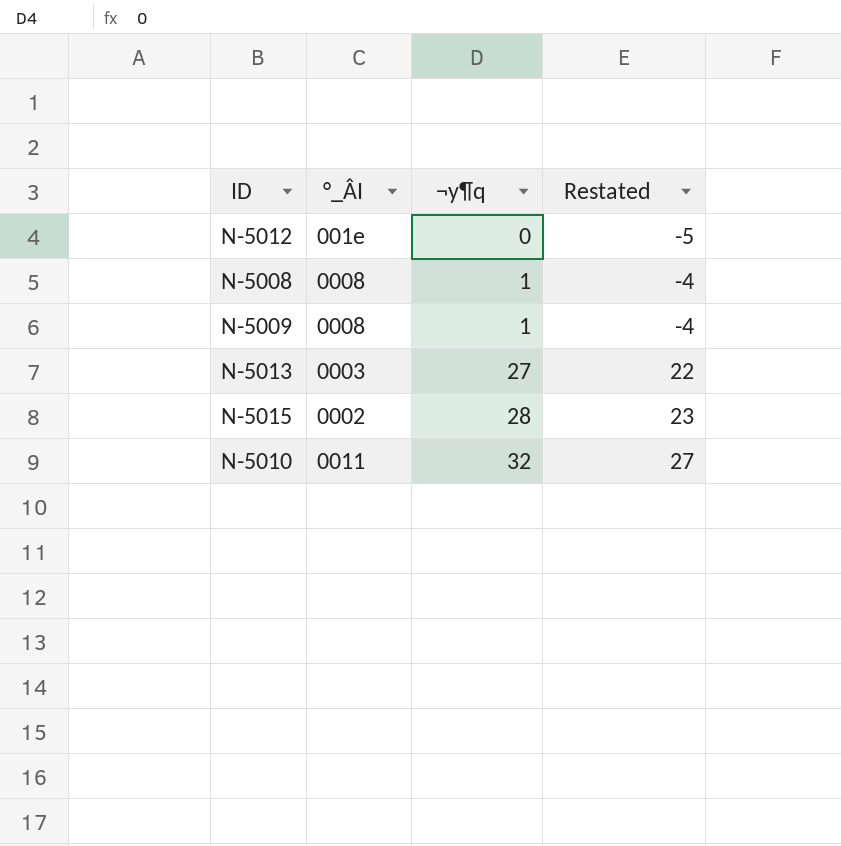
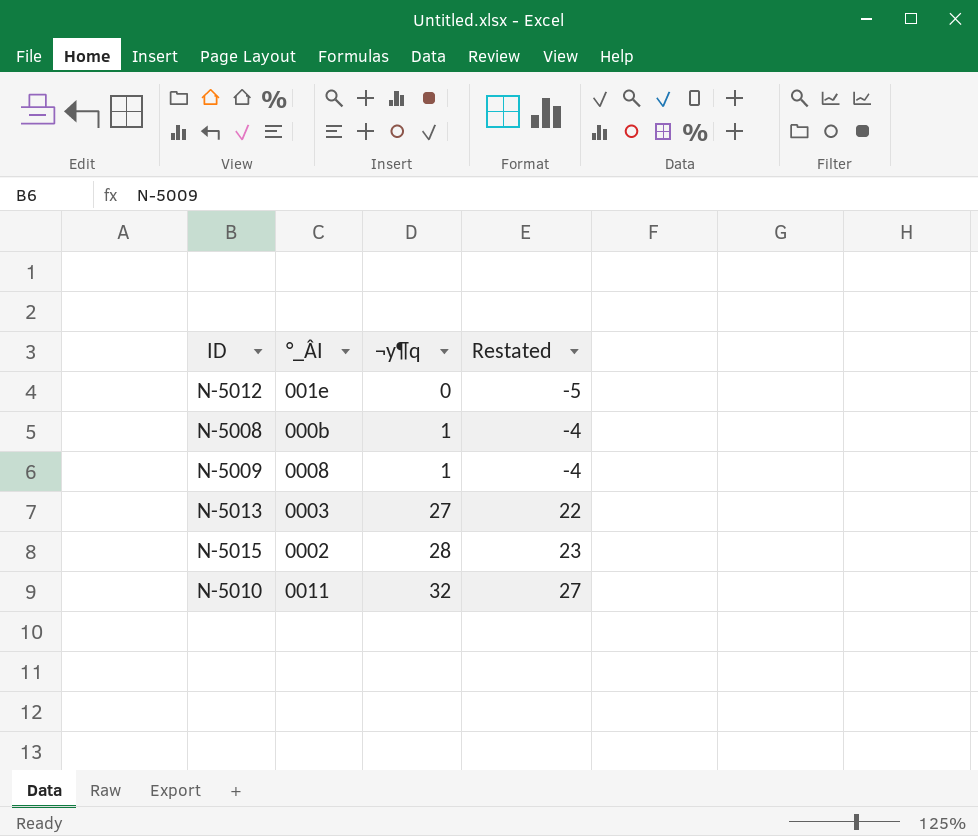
N-5008 | °_ÂI: 0008 -> 000b

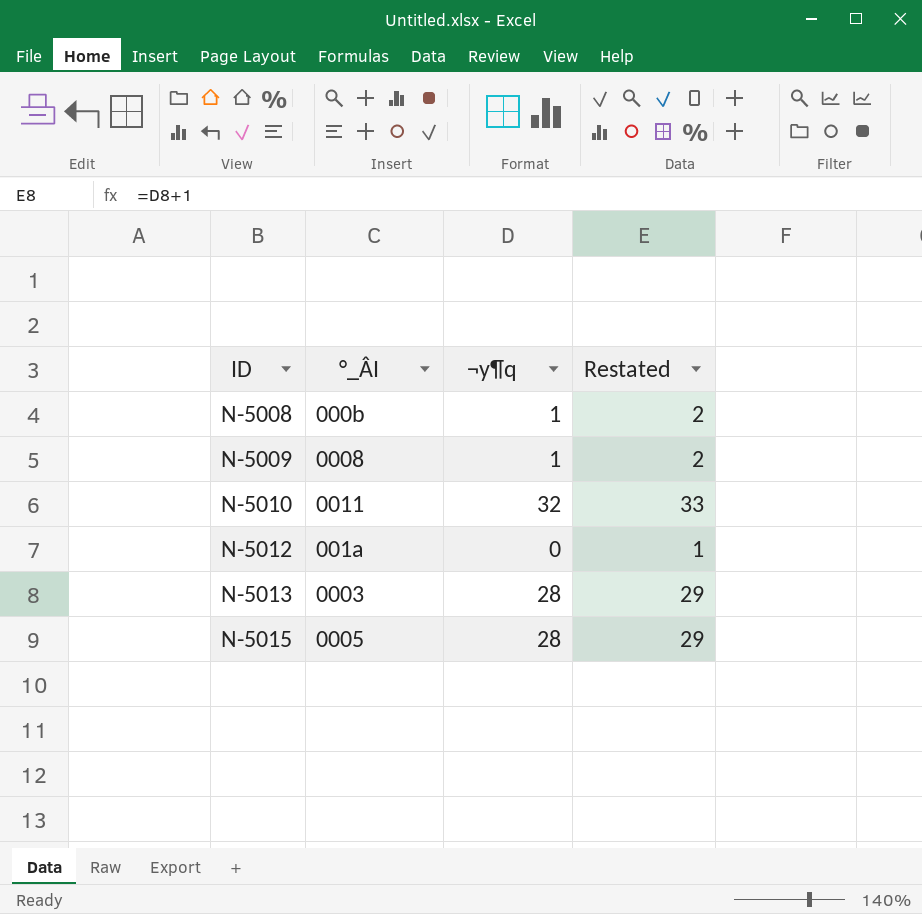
row order: ¬y¶q ascending -> ID ascending
column Restated | formula: [¬y¶q] - 5 -> [¬y¶q] + 1
N-5012 | °_ÂI: 001e -> 001a
N-5013 | ¬y¶q: 27 -> 28
N-5015 | °_ÂI: 0002 -> 0005

